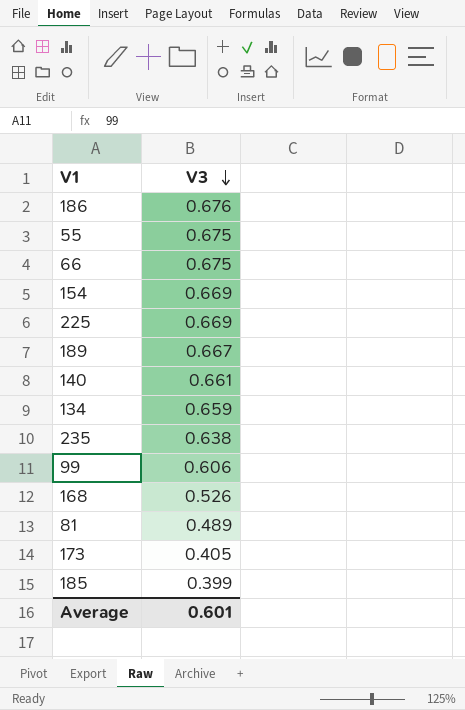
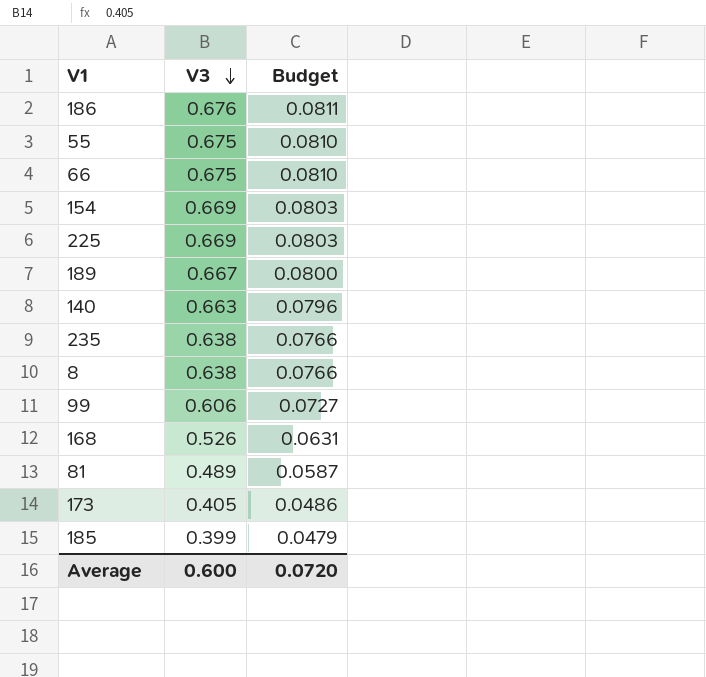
column Budget | formula: none -> [V3] * 0.12
row 134: 0.659 -> none
140 | V3: 0.661 -> 0.663
row 8: none -> 0.638 | 0.0766
Average | V3: 0.601 -> 0.600

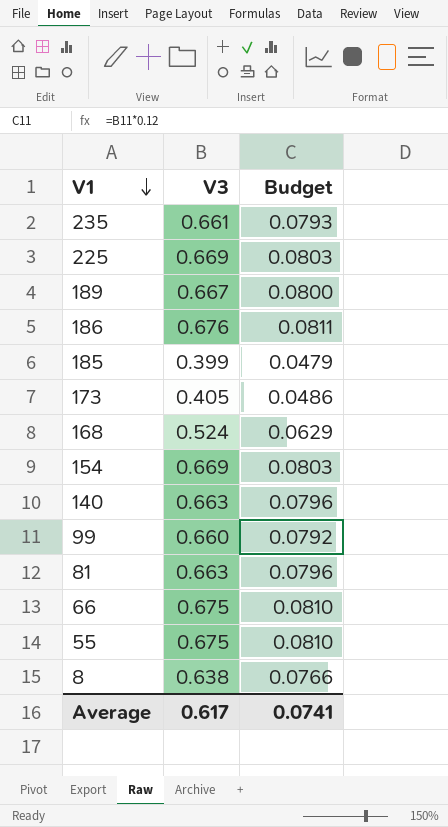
row order: V3 descending -> V1 descending
235 | V3: 0.638 -> 0.661
235 | Budget: 0.0766 -> 0.0793
168 | V3: 0.526 -> 0.524
168 | Budget: 0.0631 -> 0.0629
99 | V3: 0.606 -> 0.660
99 | Budget: 0.0727 -> 0.0792
81 | V3: 0.489 -> 0.663
81 | Budget: 0.0587 -> 0.0796
Average | V3: 0.600 -> 0.617
Average | Budget: 0.0720 -> 0.0741

